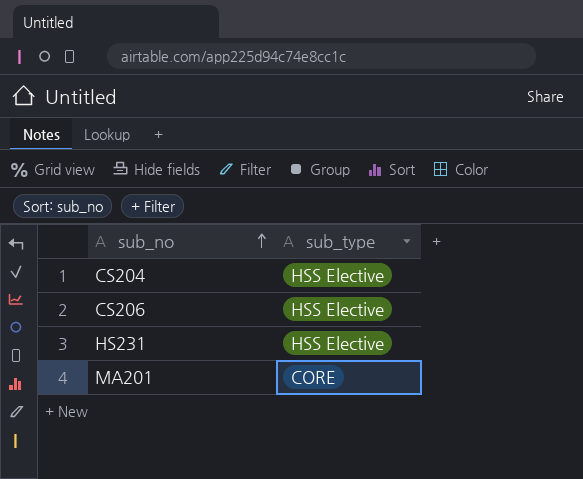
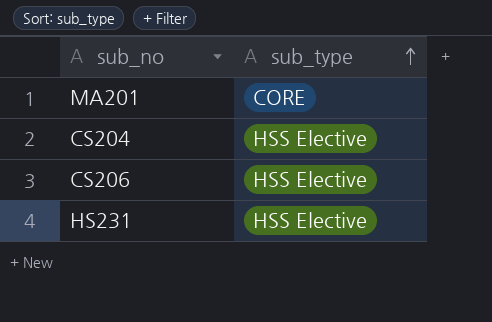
row order: sub_no ascending -> sub_type ascending

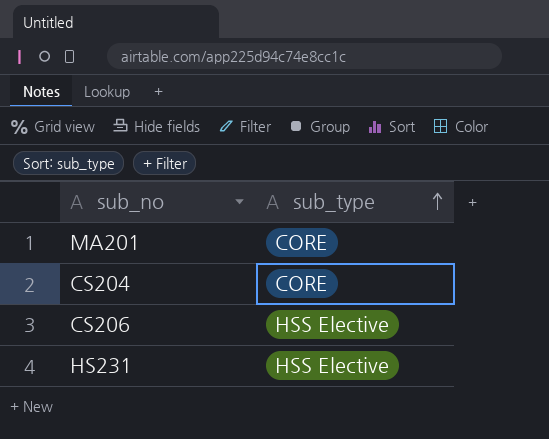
CS204 | sub_type: HSS Elective -> CORE

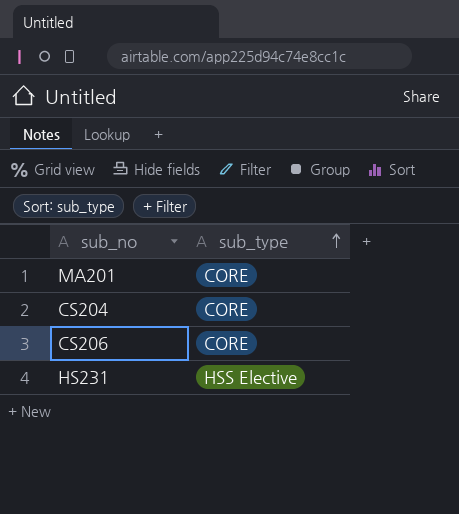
CS206 | sub_type: HSS Elective -> CORE

